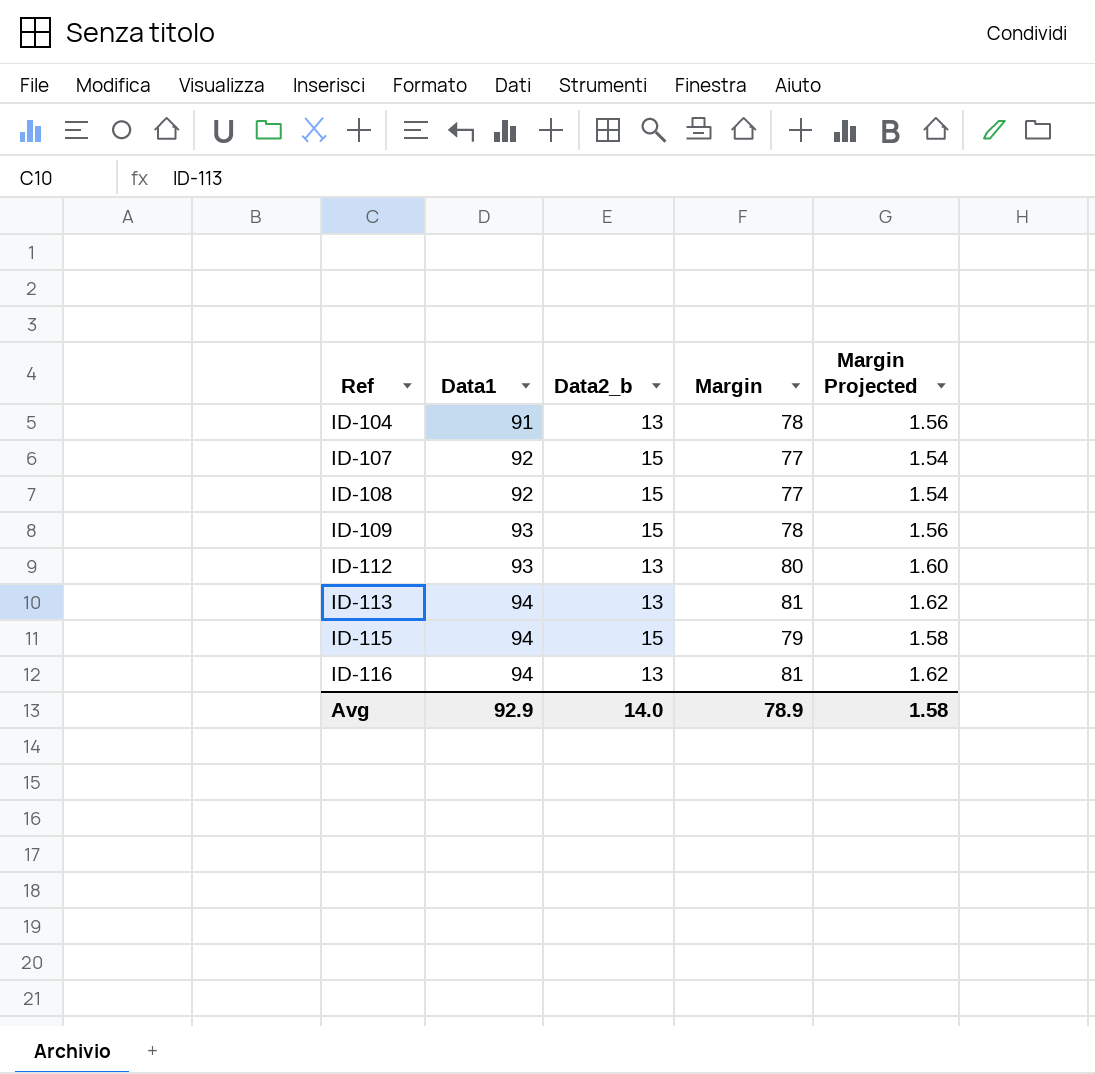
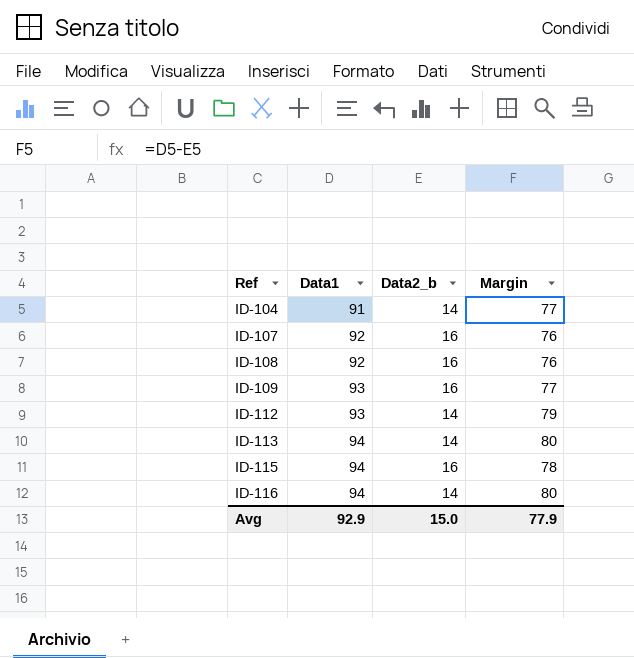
column Margin Projected | formula: [Margin] * 0.02 -> none
ID-104 | Data2_b: 13 -> 14
ID-104 | Margin: 78 -> 77
ID-107 | Data2_b: 15 -> 16
ID-107 | Margin: 77 -> 76
ID-108 | Data2_b: 15 -> 16
ID-108 | Margin: 77 -> 76
ID-109 | Data2_b: 15 -> 16
ID-109 | Margin: 78 -> 77
ID-112 | Data2_b: 13 -> 14
ID-112 | Margin: 80 -> 79
ID-113 | Data2_b: 13 -> 14
ID-113 | Margin: 81 -> 80
ID-115 | Data2_b: 15 -> 16
ID-115 | Margin: 79 -> 78
ID-116 | Data2_b: 13 -> 14
ID-116 | Margin: 81 -> 80
Avg | Data2_b: 14.0 -> 15.0
Avg | Margin: 78.9 -> 77.9

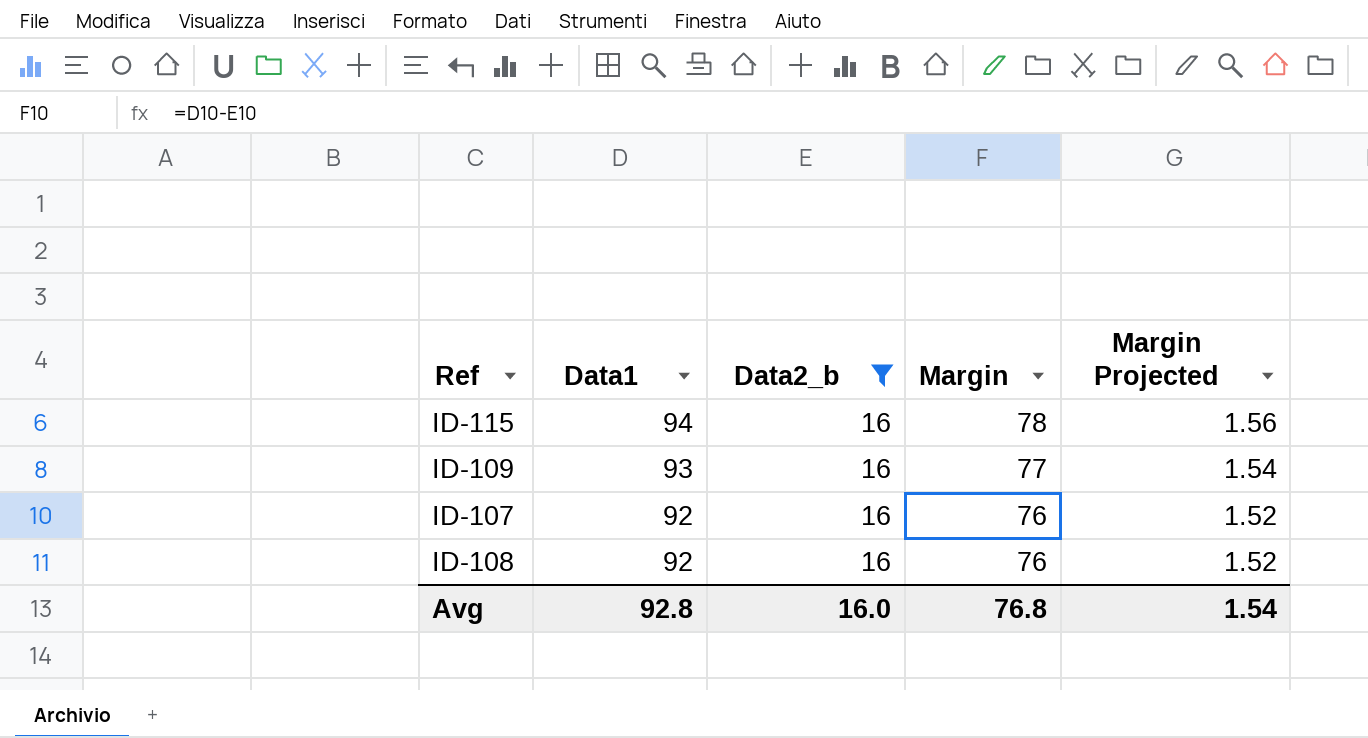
filter: none -> Data2_b = 16
row order: Ref ascending -> Data1 descending
column Margin Projected | formula: none -> [Margin] * 0.02
Avg | Data1: 92.9 -> 92.8
Avg | Data2_b: 15.0 -> 16.0
Avg | Margin: 77.9 -> 76.8

